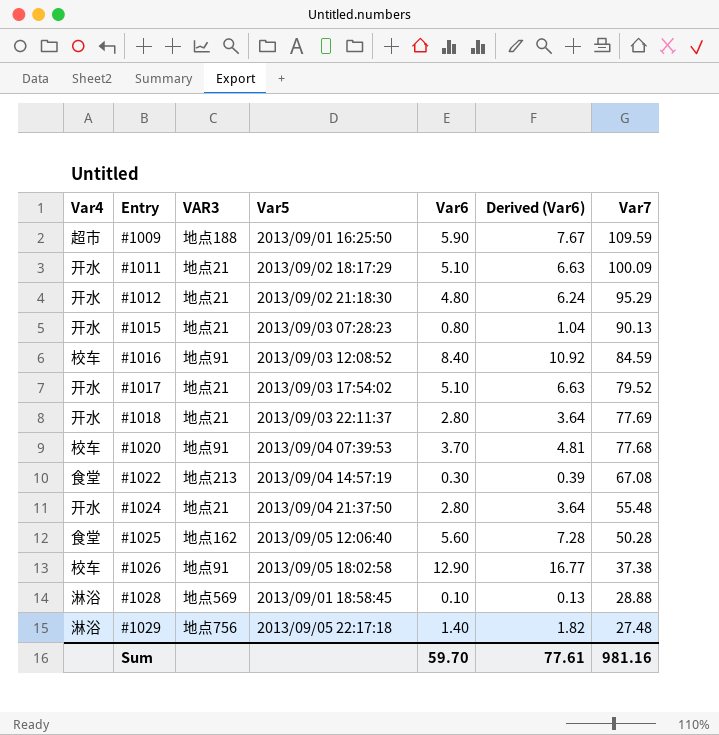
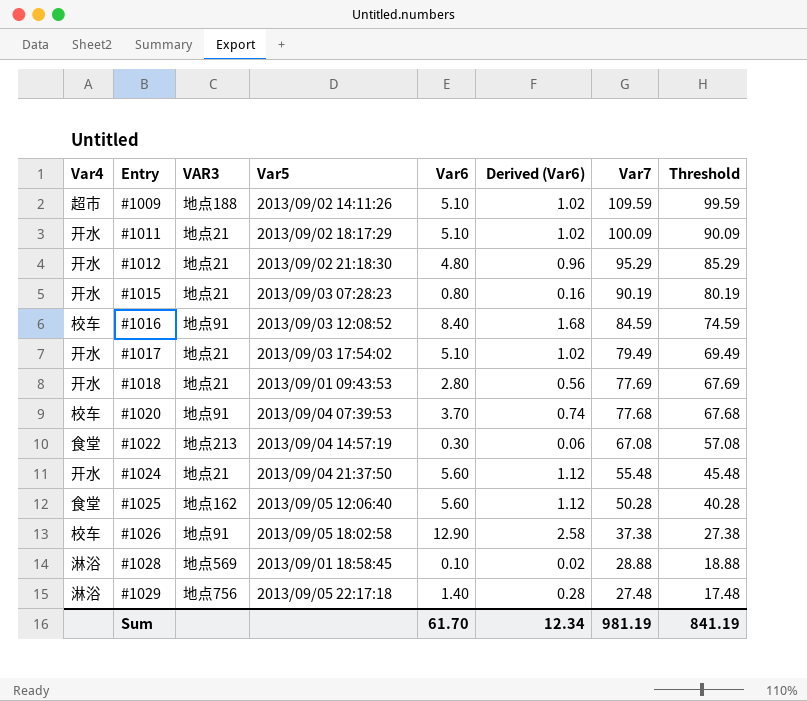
column Derived (Var6) | formula: [Var6] * 1.3 -> [Var6] * 0.2
column Threshold | formula: none -> [Var7] - 10
#1009 | Var5: 2013/09/01 16:25:50 -> 2013/09/02 14:11:26
#1009 | Var6: 5.90 -> 5.10
#1015 | Var7: 90.13 -> 90.19
#1017 | Var7: 79.52 -> 79.49
#1018 | Var5: 2013/09/03 22:11:37 -> 2013/09/01 09:43:53
#1024 | Var6: 2.80 -> 5.60
Sum | Var6: 59.70 -> 61.70
Sum | Derived (Var6): 77.61 -> 12.34
Sum | Var7: 981.16 -> 981.19

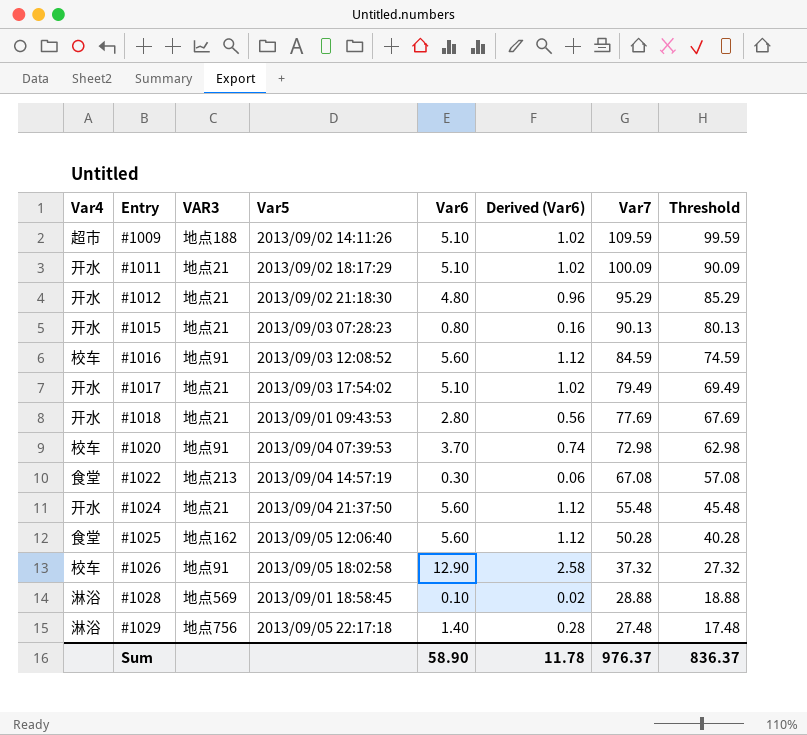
#1015 | Var7: 90.19 -> 90.13
#1015 | Threshold: 80.19 -> 80.13
#1016 | Var6: 8.40 -> 5.60
#1016 | Derived (Var6): 1.68 -> 1.12
#1020 | Var7: 77.68 -> 72.98
#1020 | Threshold: 67.68 -> 62.98
#1026 | Var7: 37.38 -> 37.32
#1026 | Threshold: 27.38 -> 27.32
Sum | Var6: 61.70 -> 58.90
Sum | Derived (Var6): 12.34 -> 11.78
Sum | Var7: 981.19 -> 976.37
Sum | Threshold: 841.19 -> 836.37

